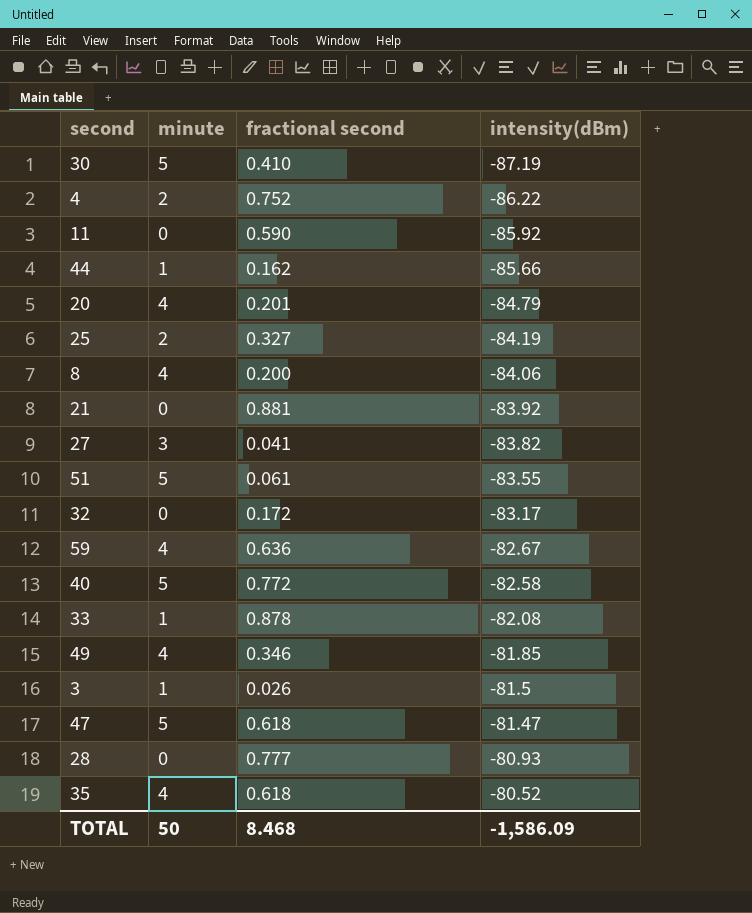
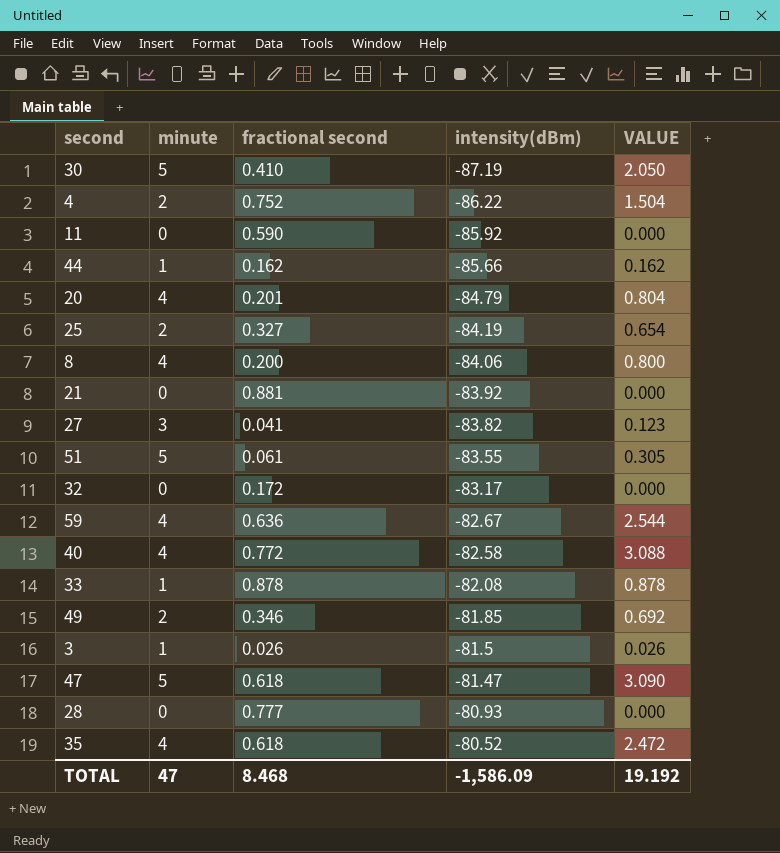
column VALUE | formula: none -> [minute] * [fractional second]
40 | minute: 5 -> 4
49 | minute: 4 -> 2
TOTAL | minute: 50 -> 47

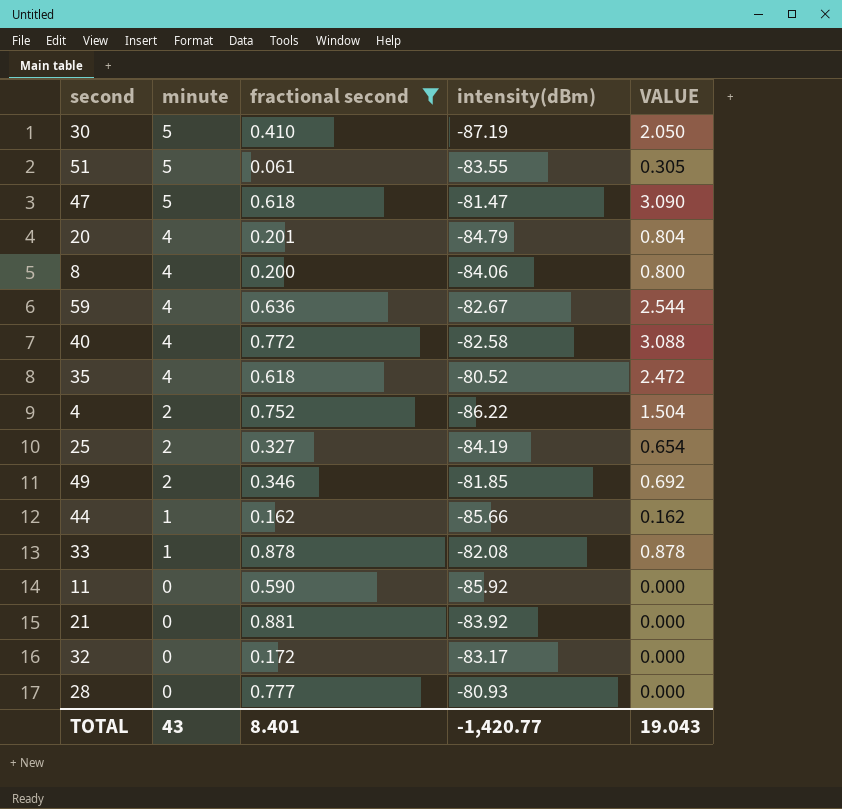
filter: none -> fractional second >= 0.061
row order: intensity(dBm) ascending -> minute descending
TOTAL | minute: 47 -> 43
TOTAL | fractional second: 8.468 -> 8.401
TOTAL | intensity(dBm): -1,586.09 -> -1,420.77
TOTAL | VALUE: 19.192 -> 19.043

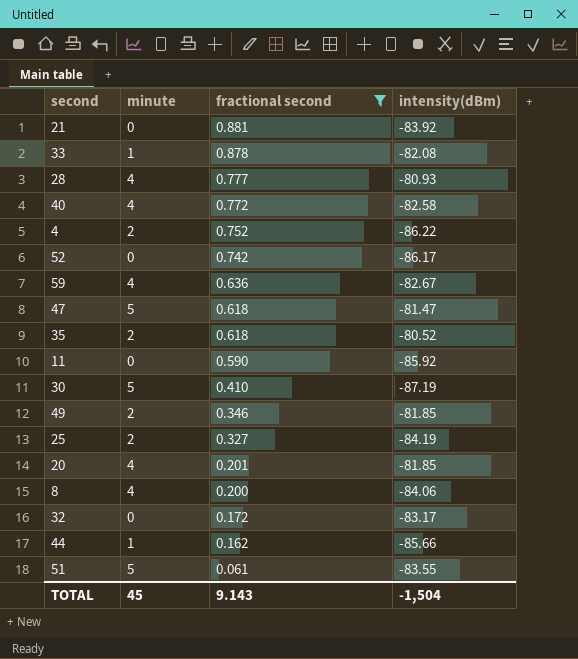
row order: minute descending -> fractional second descending
column VALUE | formula: [minute] * [fractional second] -> none
28 | minute: 0 -> 4
row 52: none -> 0 | 0.742 | -86.17
35 | minute: 4 -> 2
20 | intensity(dBm): -84.79 -> -81.85
TOTAL | minute: 43 -> 45
TOTAL | fractional second: 8.401 -> 9.143
TOTAL | intensity(dBm): -1,420.77 -> -1,504

